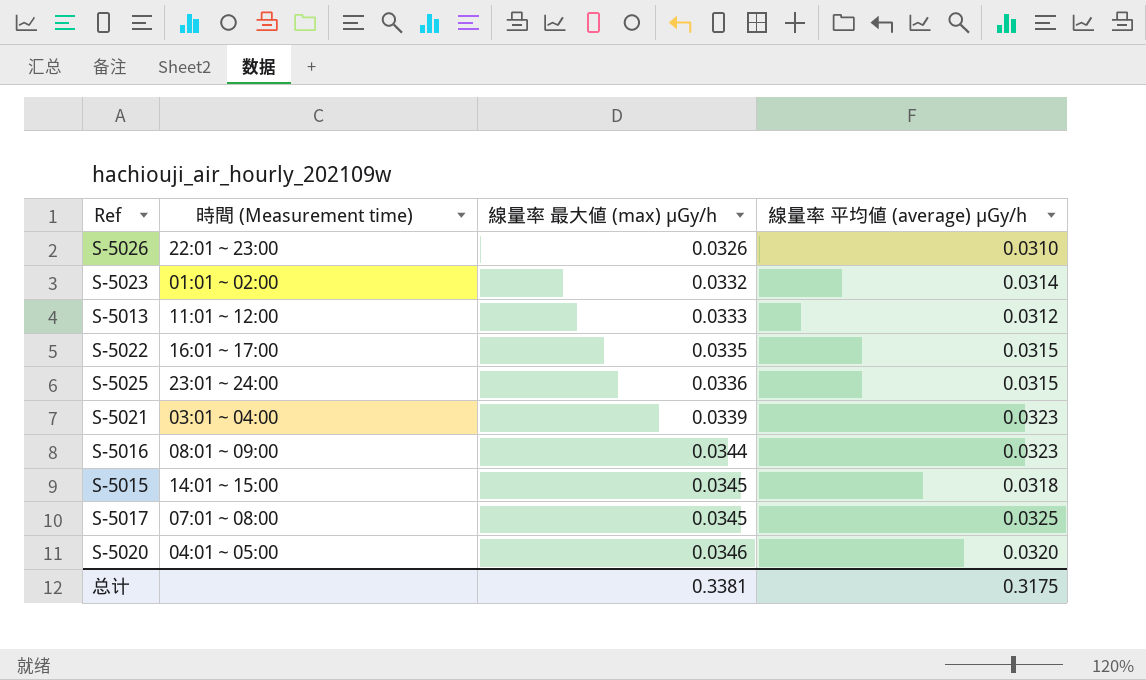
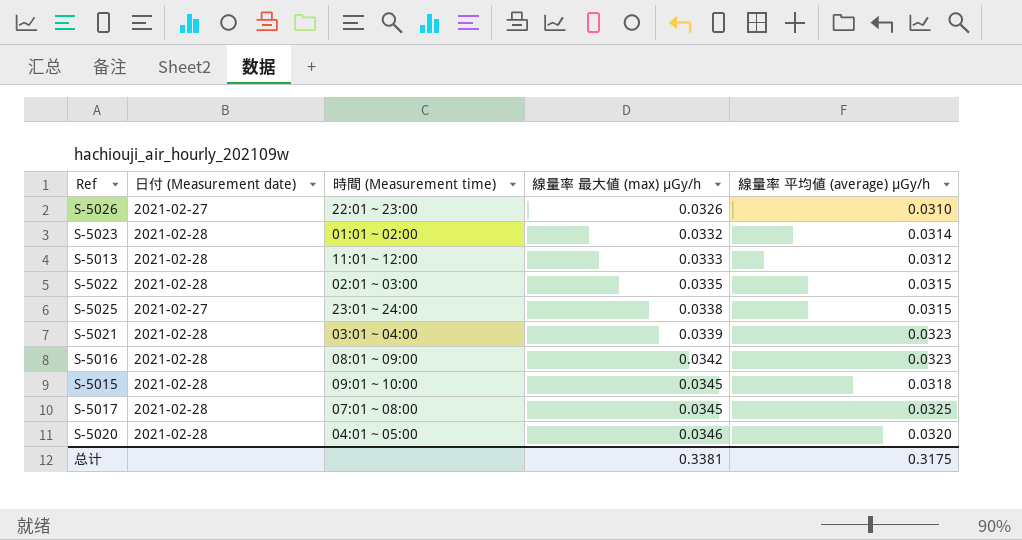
column 日付 (Measurement date) | position: none -> 2
S-5022 | 時間 (Measurement time): 16:01～17:00 -> 02:01～03:00
S-5025 | 線量率 最大値 (max) μGy/h: 0.0336 -> 0.0338
S-5016 | 線量率 最大値 (max) μGy/h: 0.0344 -> 0.0342
S-5015 | 時間 (Measurement time): 14:01～15:00 -> 09:01～10:00

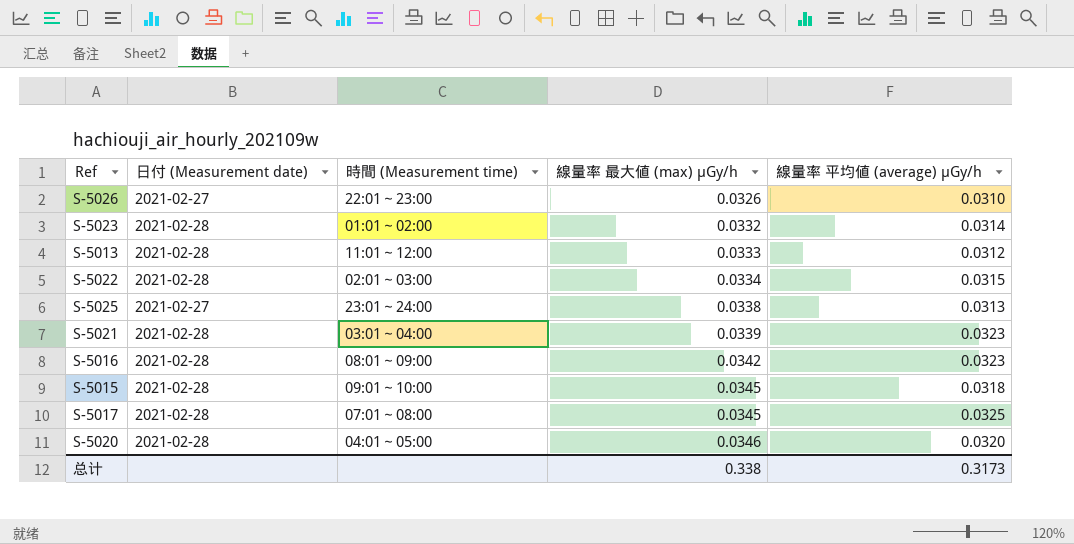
S-5022 | 線量率 最大値 (max) μGy/h: 0.0335 -> 0.0334
S-5025 | 線量率 平均値 (average) μGy/h: 0.0315 -> 0.0313
总计 | 線量率 最大値 (max) μGy/h: 0.3381 -> 0.338
总计 | 線量率 平均値 (average) μGy/h: 0.3175 -> 0.3173

